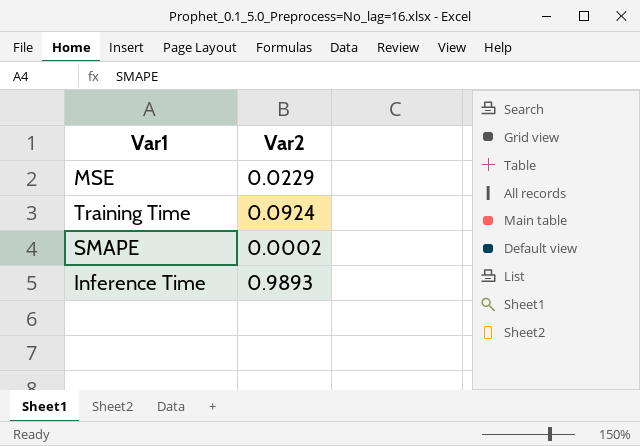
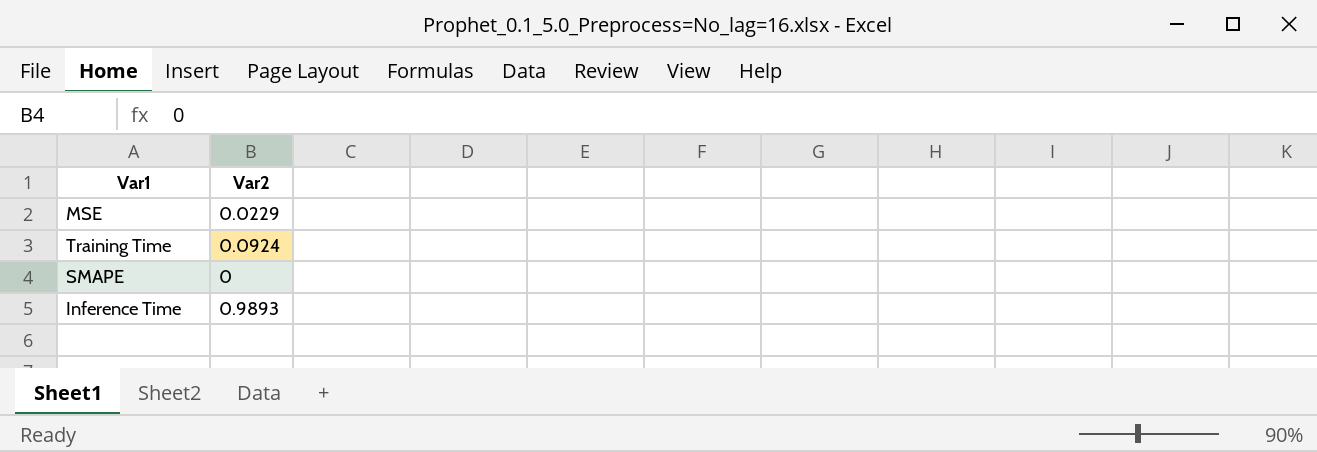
SMAPE | Var2: 0.0002 -> 0

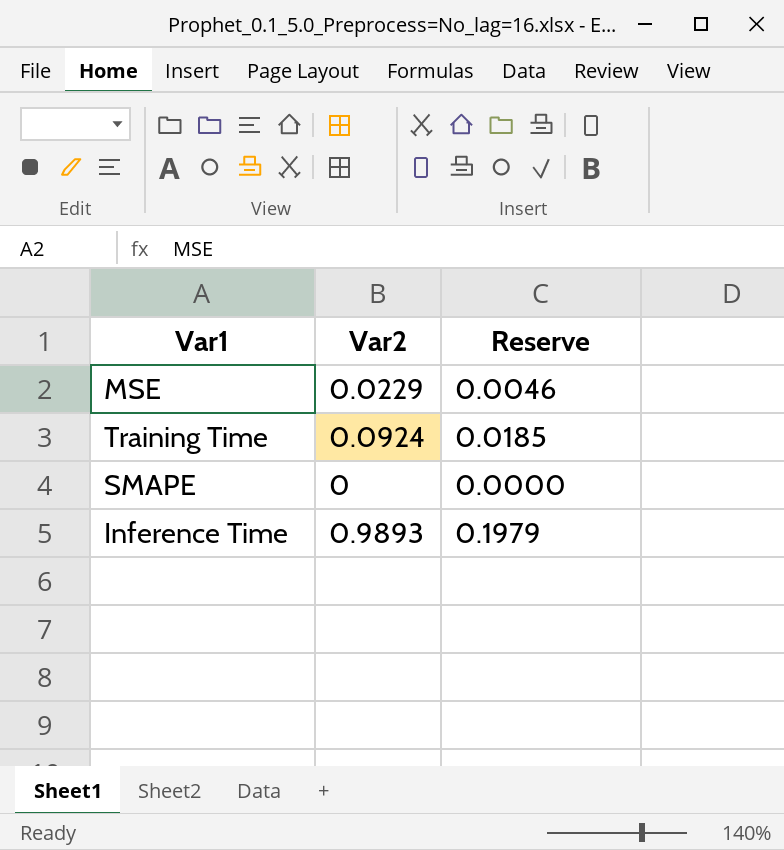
column Reserve | formula: none -> [Var2] * 0.2

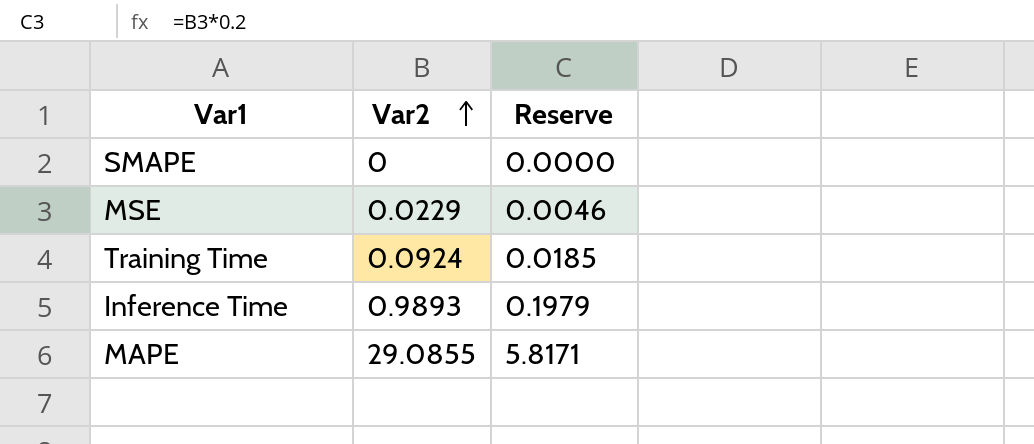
row order: none -> Var2 ascending
row MAPE: none -> 29.0855 | 5.8171

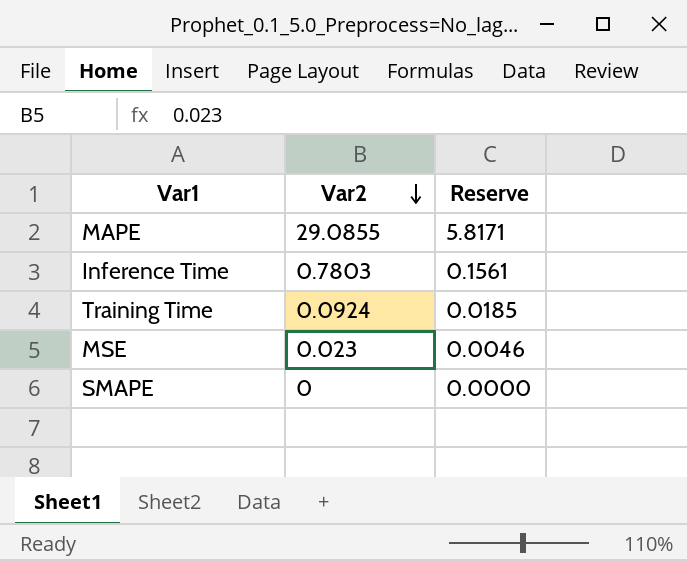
row order: Var2 ascending -> Var2 descending
Inference Time | Var2: 0.9893 -> 0.7803
Inference Time | Reserve: 0.1979 -> 0.1561
MSE | Var2: 0.0229 -> 0.023

